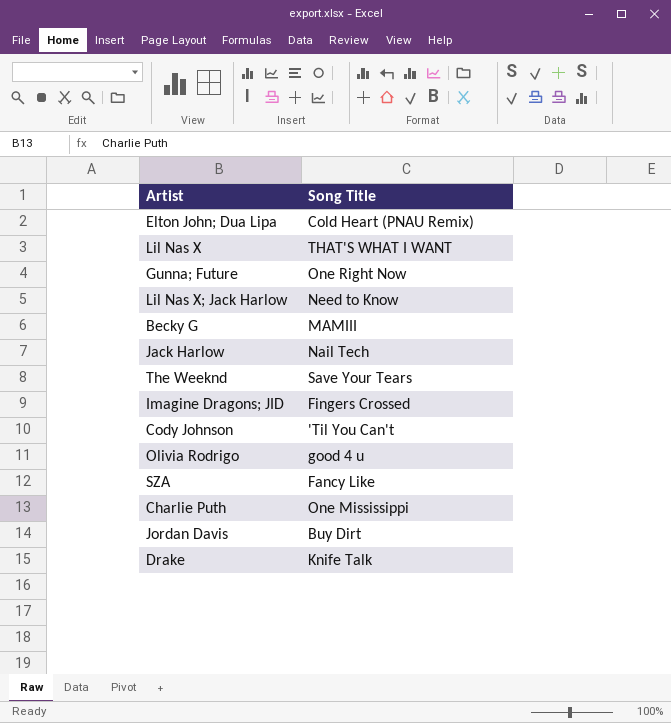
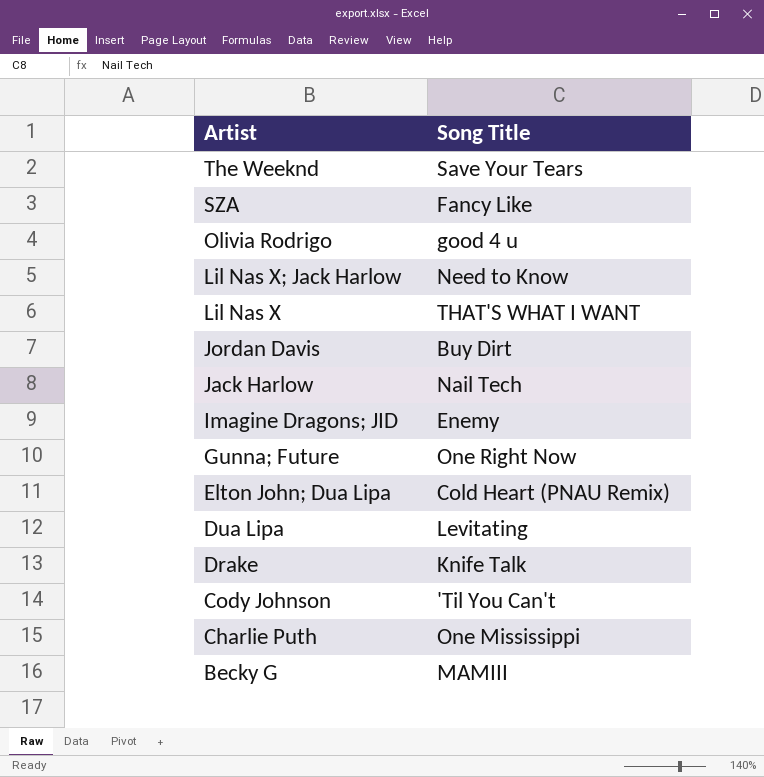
row order: none -> Artist descending
Imagine Dragons; JID | Song Title: Fingers Crossed -> Enemy
row Dua Lipa: none -> Levitating

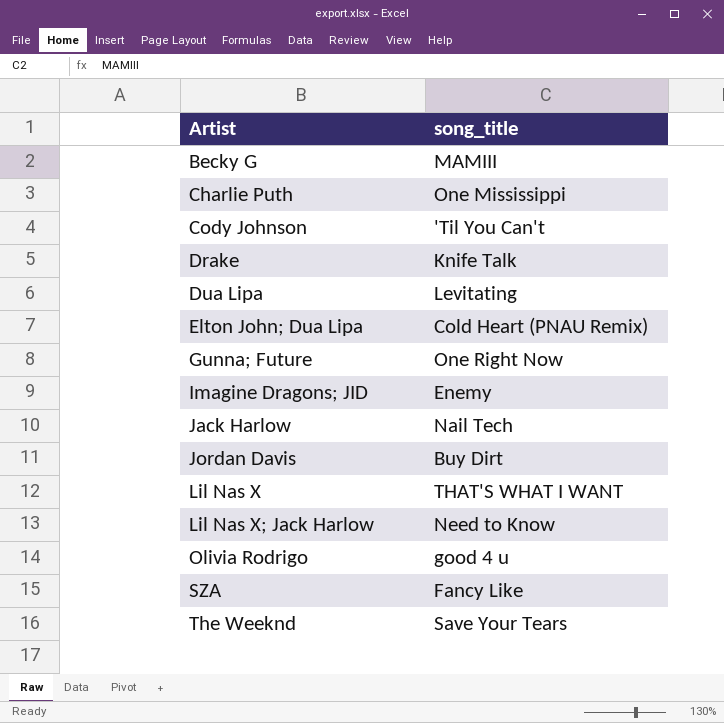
row order: Artist descending -> Artist ascending
column name: Song Title -> song_title

